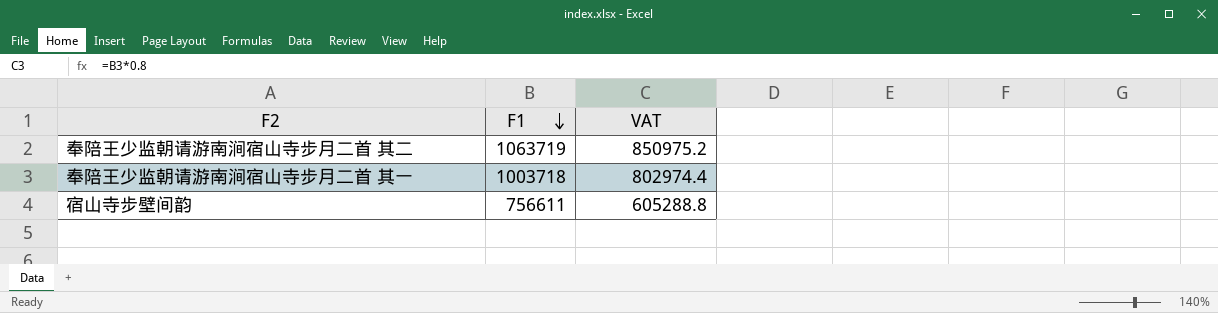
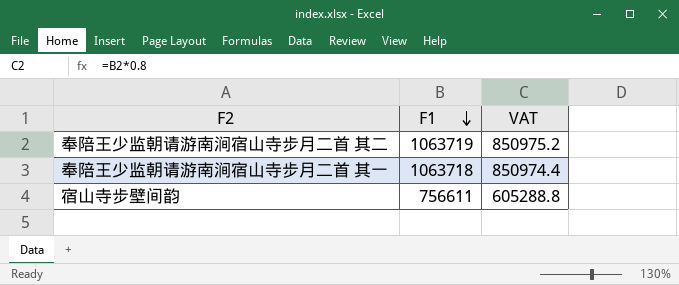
奉陪王少监朝请游南涧宿山寺步月二首 其一 | F1: 1003718 -> 1063718
奉陪王少监朝请游南涧宿山寺步月二首 其一 | VAT: 802974.4 -> 850974.4

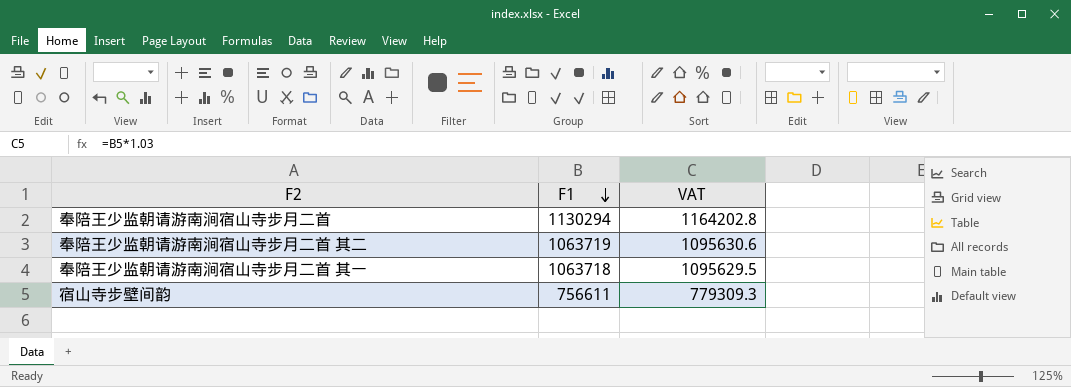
column VAT | formula: [F1] * 0.8 -> [F1] * 1.03
row 奉陪王少监朝请游南涧宿山寺步月二首: none -> 1130294 | 1164202.8

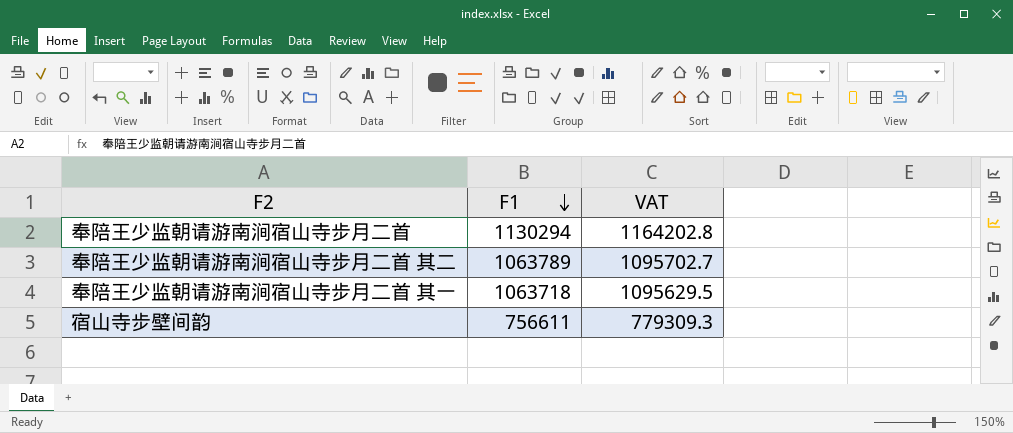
奉陪王少监朝请游南涧宿山寺步月二首 其二 | F1: 1063719 -> 1063789
奉陪王少监朝请游南涧宿山寺步月二首 其二 | VAT: 1095630.6 -> 1095702.7

